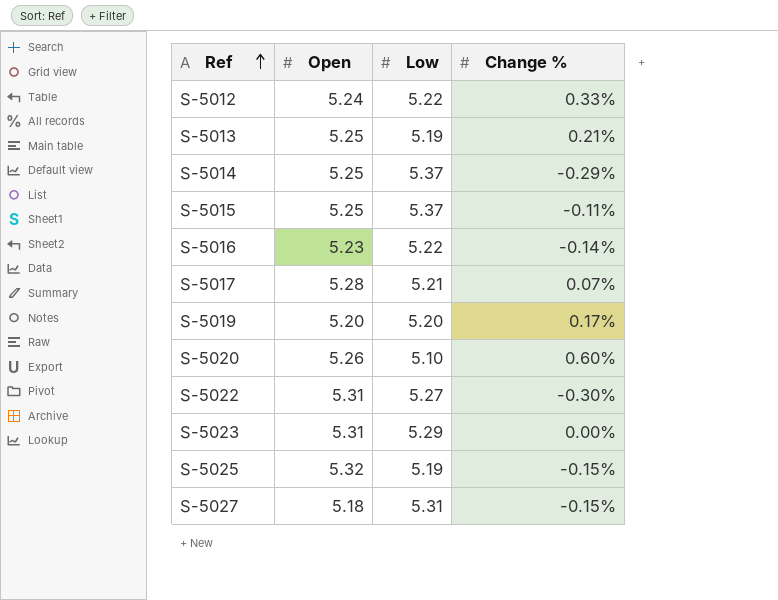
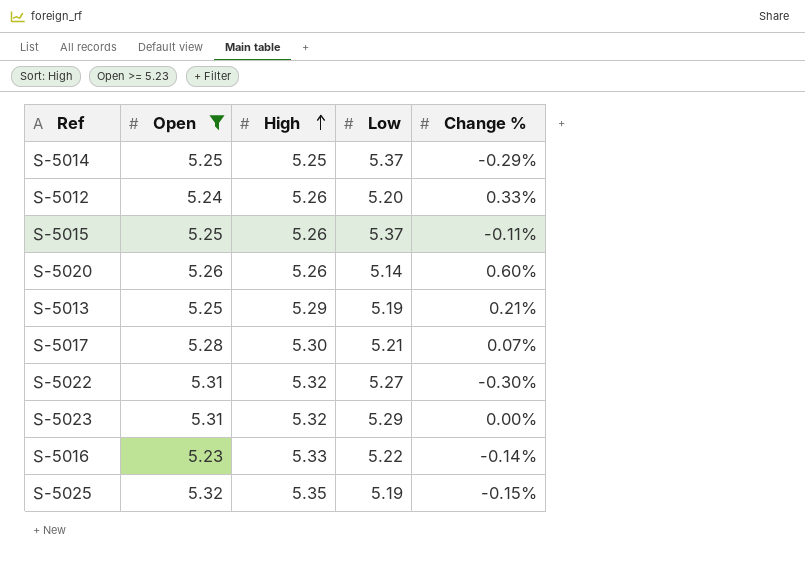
filter: none -> Open >= 5.23
row order: Ref ascending -> High ascending
column High | position: none -> 3
S-5012 | Low: 5.22 -> 5.20
S-5020 | Low: 5.10 -> 5.14

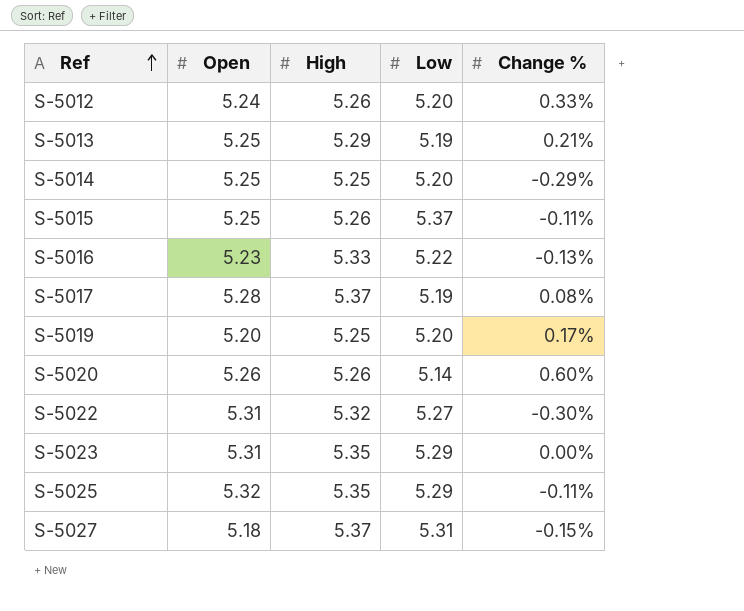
filter: Open >= 5.23 -> none
row order: High ascending -> Ref ascending
S-5014 | Low: 5.37 -> 5.20
S-5016 | Change %: -0.14% -> -0.13%
S-5017 | High: 5.30 -> 5.37
S-5017 | Low: 5.21 -> 5.19
S-5017 | Change %: 0.07% -> 0.08%
S-5023 | High: 5.32 -> 5.35
S-5025 | Low: 5.19 -> 5.29
S-5025 | Change %: -0.15% -> -0.11%

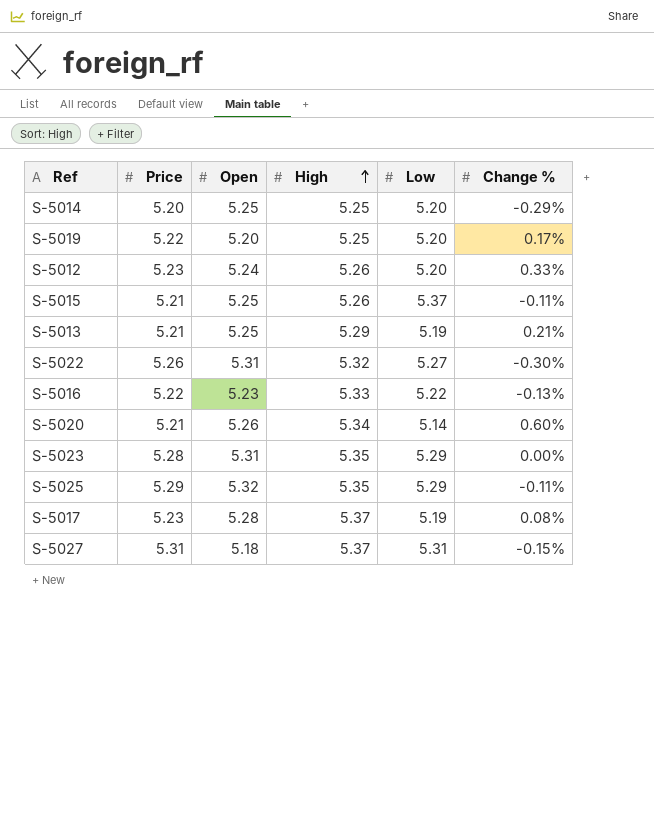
row order: Ref ascending -> High ascending
column Price | position: none -> 2
S-5020 | High: 5.26 -> 5.34

